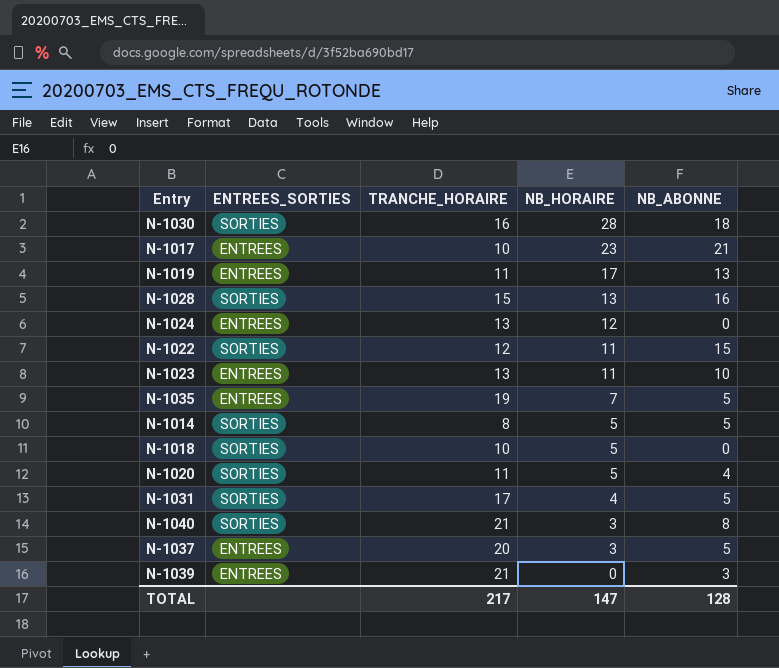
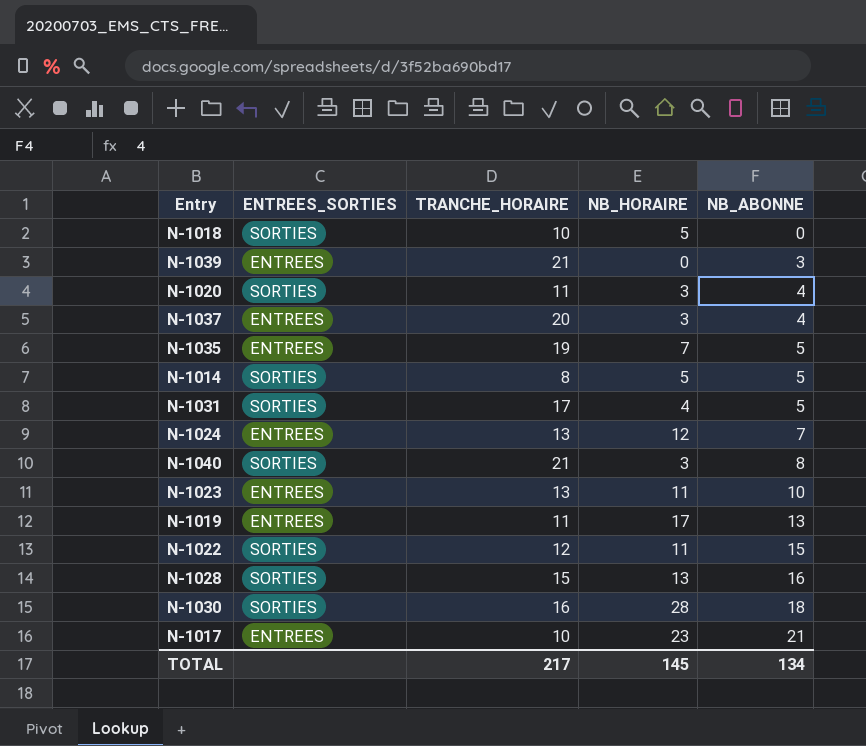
row order: NB_HORAIRE descending -> NB_ABONNE ascending
N-1020 | NB_HORAIRE: 5 -> 3
N-1037 | NB_ABONNE: 5 -> 4
N-1024 | NB_ABONNE: 0 -> 7
TOTAL | NB_HORAIRE: 147 -> 145
TOTAL | NB_ABONNE: 128 -> 134

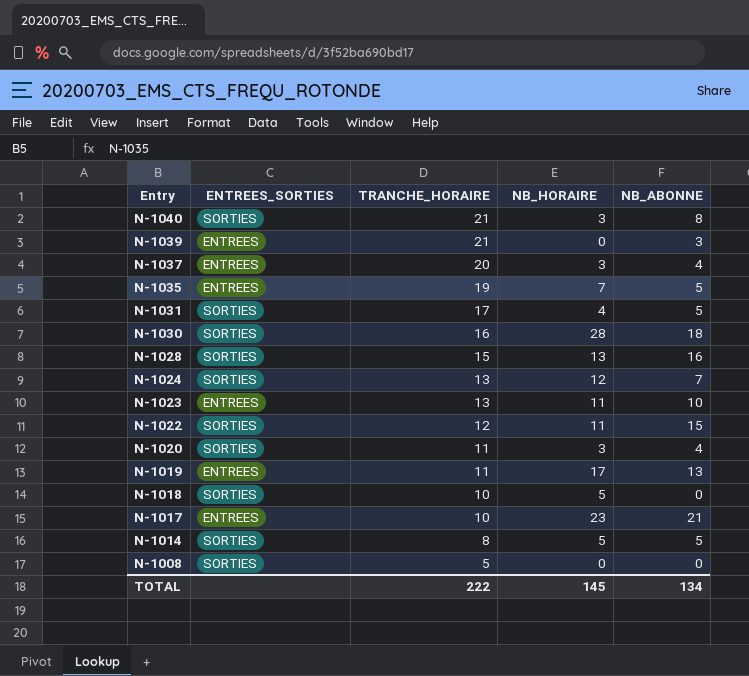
row order: NB_ABONNE ascending -> Entry descending
N-1024 | ENTREES_SORTIES: ENTREES -> SORTIES
row N-1008: none -> SORTIES | 5 | 0 | 0
TOTAL | TRANCHE_HORAIRE: 217 -> 222

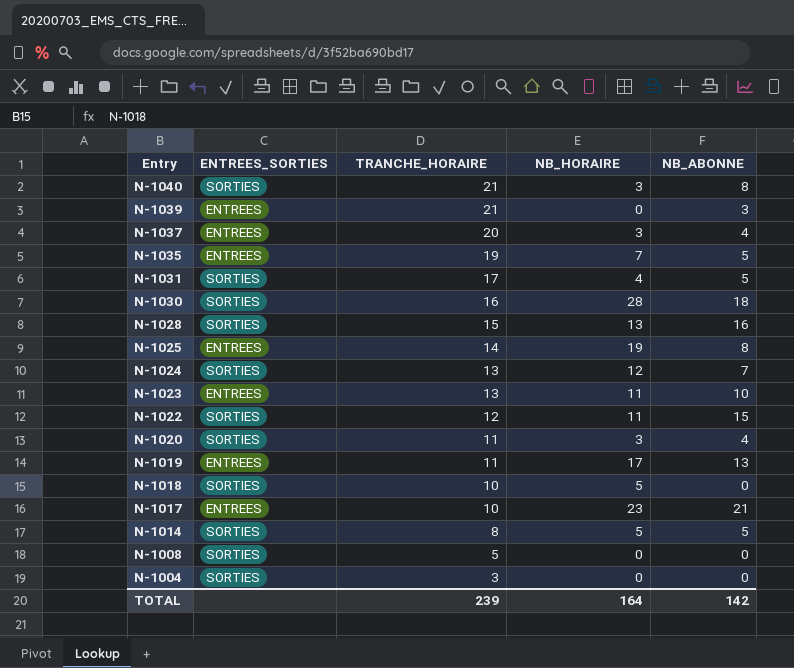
row N-1025: none -> ENTREES | 14 | 19 | 8
row N-1004: none -> SORTIES | 3 | 0 | 0
TOTAL | TRANCHE_HORAIRE: 222 -> 239
TOTAL | NB_HORAIRE: 145 -> 164
TOTAL | NB_ABONNE: 134 -> 142

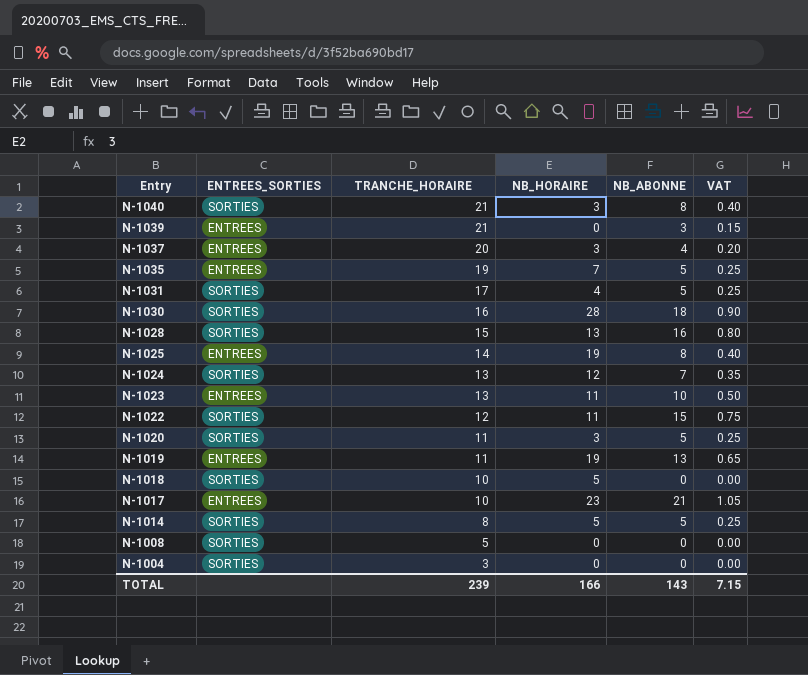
column VAT | formula: none -> [NB_ABONNE] * 0.05
N-1020 | NB_ABONNE: 4 -> 5
N-1019 | NB_HORAIRE: 17 -> 19
TOTAL | NB_HORAIRE: 164 -> 166
TOTAL | NB_ABONNE: 142 -> 143

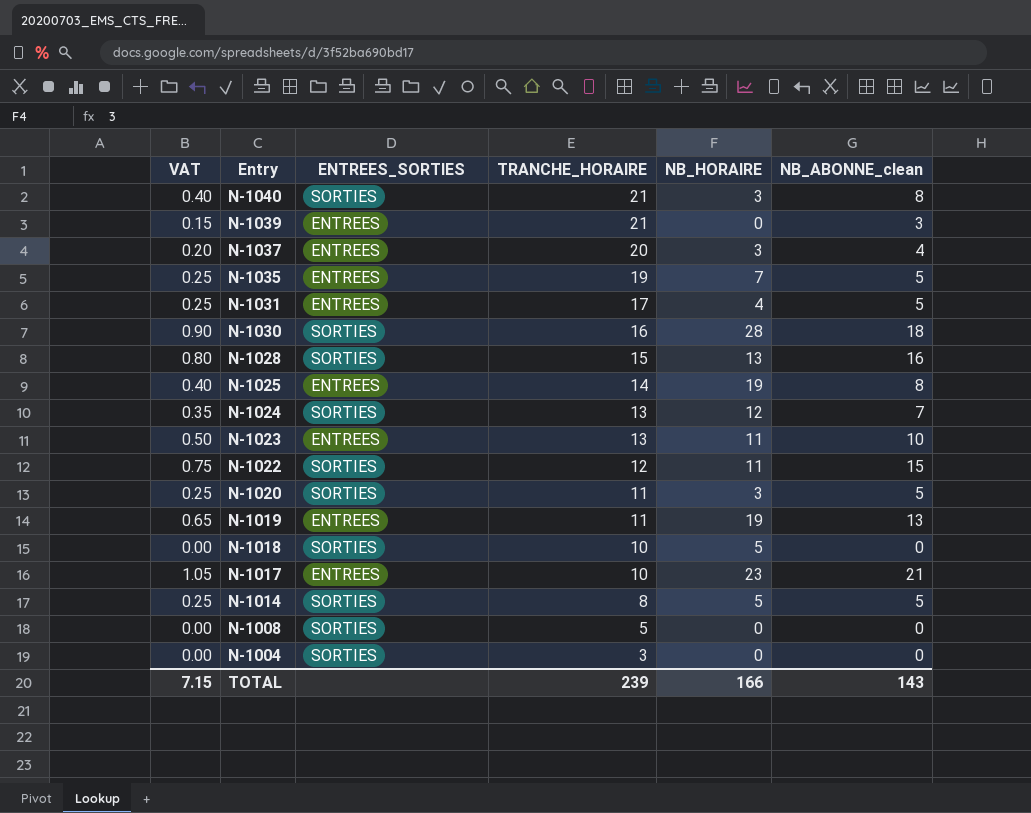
column VAT | position: 6 -> 1
column name: NB_ABONNE -> NB_ABONNE_clean
N-1031 | ENTREES_SORTIES: SORTIES -> ENTREES

